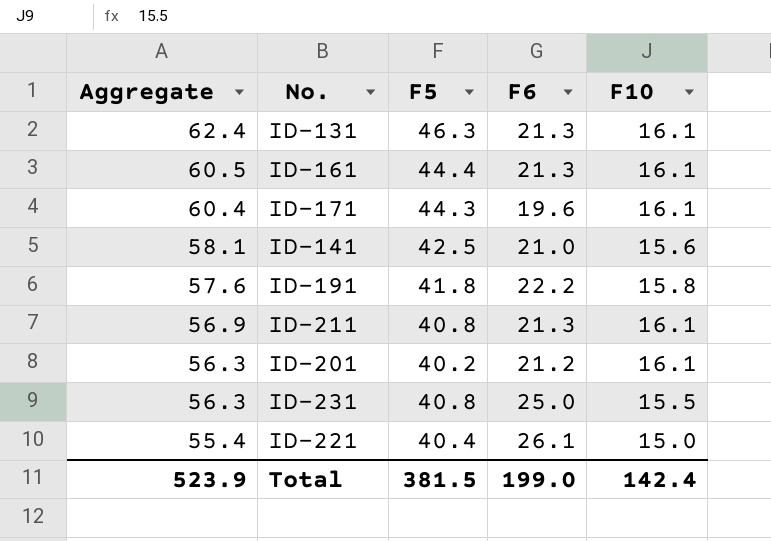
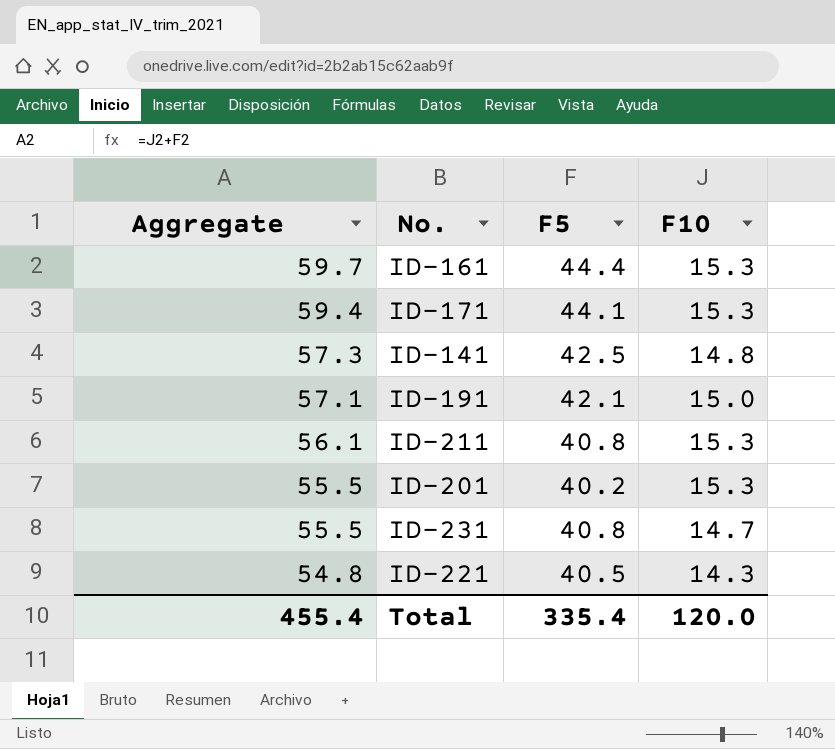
column F6 | position: 4 -> none
row ID-131: 62.4 | 46.3 | 21.3 | 16.1 -> none
ID-161 | Aggregate: 60.5 -> 59.7
ID-161 | F10: 16.1 -> 15.3
ID-171 | Aggregate: 60.4 -> 59.4
ID-171 | F5: 44.3 -> 44.1
ID-171 | F10: 16.1 -> 15.3
ID-141 | Aggregate: 58.1 -> 57.3
ID-141 | F10: 15.6 -> 14.8
ID-191 | Aggregate: 57.6 -> 57.1
ID-191 | F5: 41.8 -> 42.1
ID-191 | F10: 15.8 -> 15.0
ID-211 | Aggregate: 56.9 -> 56.1
ID-211 | F10: 16.1 -> 15.3
ID-201 | Aggregate: 56.3 -> 55.5
ID-201 | F10: 16.1 -> 15.3
ID-231 | Aggregate: 56.3 -> 55.5
ID-231 | F10: 15.5 -> 14.7
ID-221 | Aggregate: 55.4 -> 54.8
ID-221 | F5: 40.4 -> 40.5
ID-221 | F10: 15.0 -> 14.3
Total | Aggregate: 523.9 -> 455.4
Total | F5: 381.5 -> 335.4
Total | F10: 142.4 -> 120.0

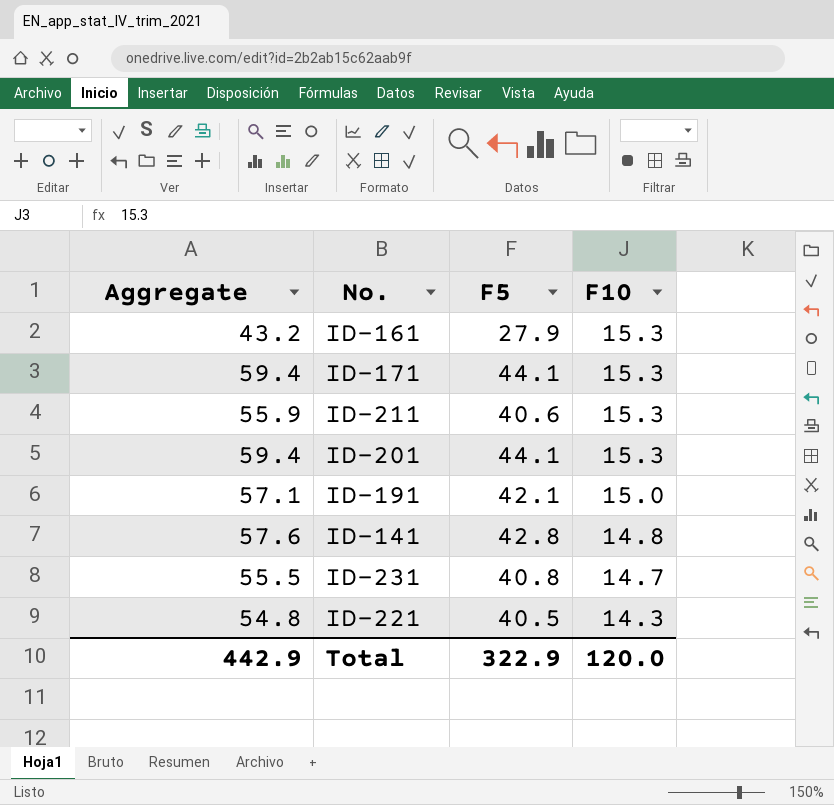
row order: Aggregate descending -> F10 descending
ID-161 | Aggregate: 59.7 -> 43.2
ID-161 | F5: 44.4 -> 27.9
ID-211 | Aggregate: 56.1 -> 55.9
ID-211 | F5: 40.8 -> 40.6
ID-201 | Aggregate: 55.5 -> 59.4
ID-201 | F5: 40.2 -> 44.1
ID-141 | Aggregate: 57.3 -> 57.6
ID-141 | F5: 42.5 -> 42.8
Total | Aggregate: 455.4 -> 442.9
Total | F5: 335.4 -> 322.9

